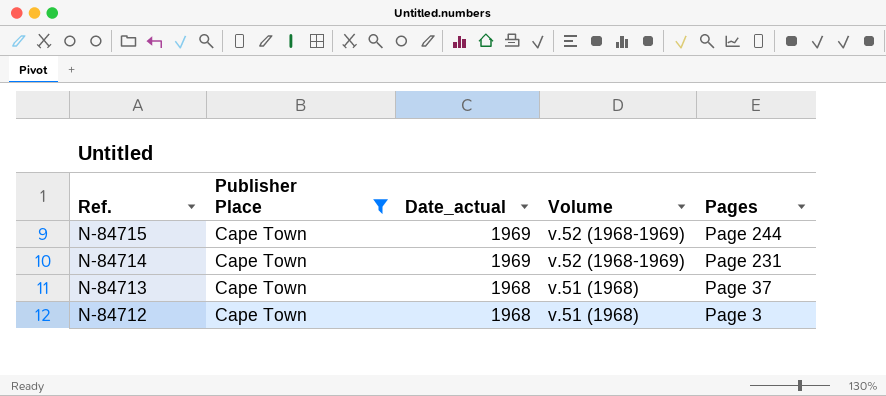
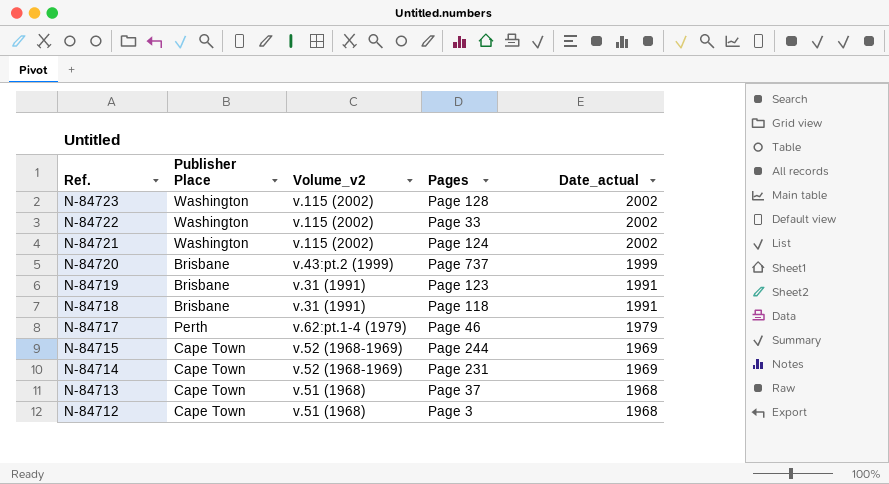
filter: Publisher Place = Cape Town -> none
column name: Volume -> Volume_v2
column Date_actual | position: 3 -> 5

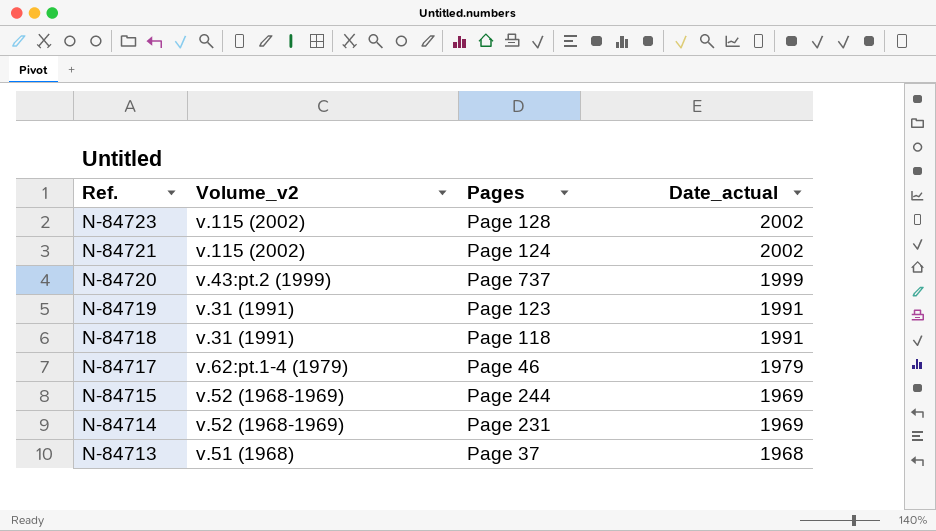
column Publisher Place | position: 2 -> none
row N-84722: Washington | v.115 (2002) | Page 33 | 2002 -> none
row N-84712: Cape Town | v.51 (1968) | Page 3 | 1968 -> none

